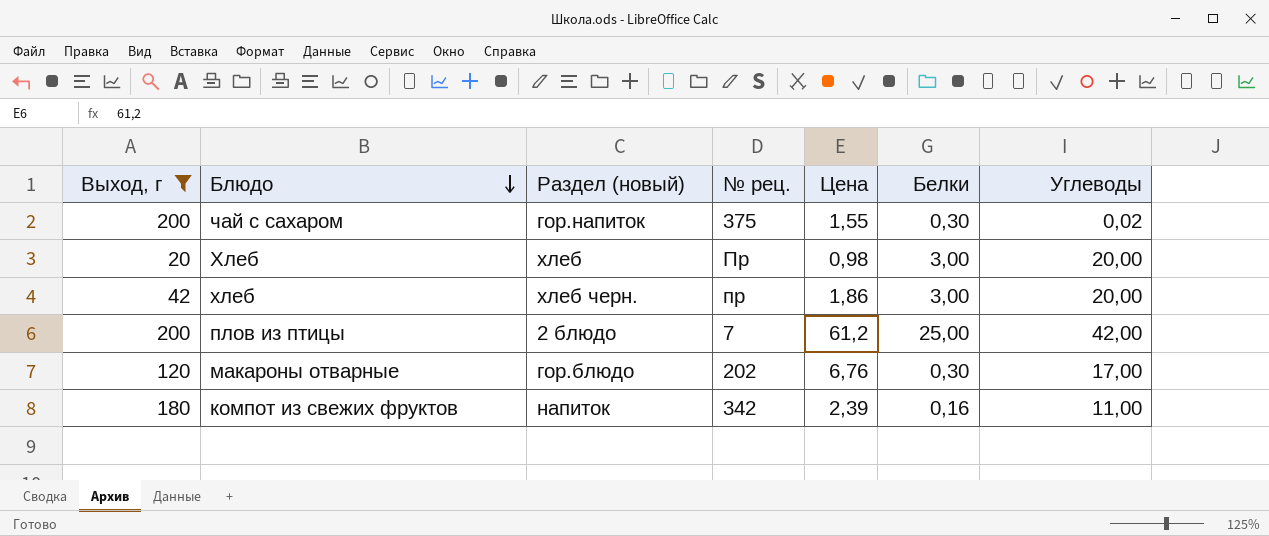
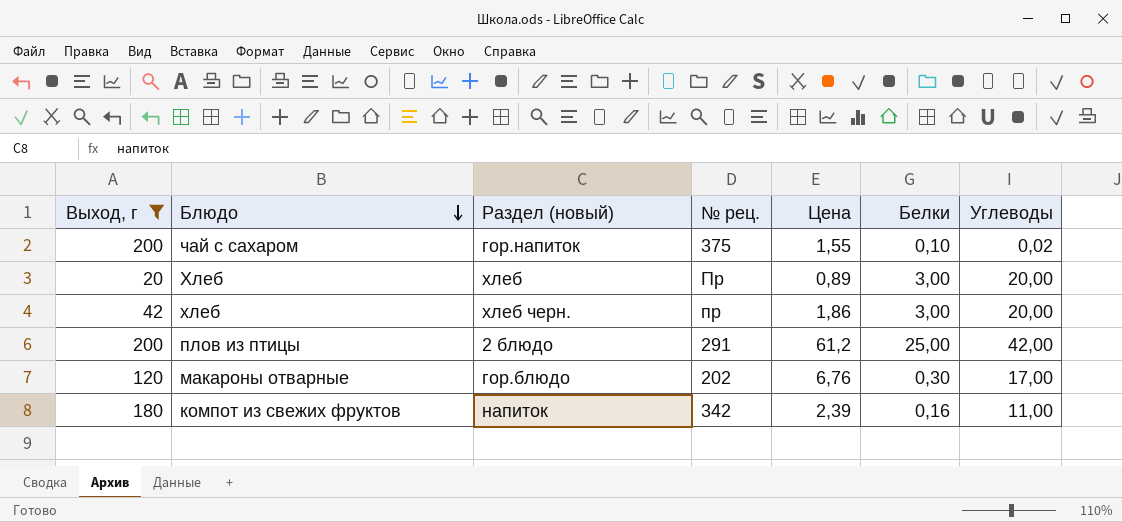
чай с сахаром | Белки: 0,30 -> 0,10
Хлеб | Цена: 0,98 -> 0,89
плов из птицы | № рец.: 7 -> 291

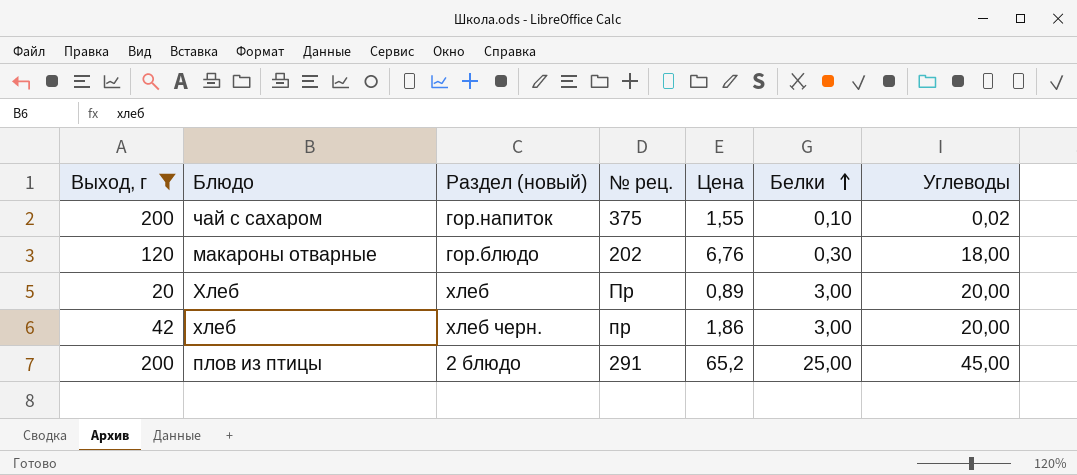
row order: Блюдо descending -> Белки ascending
row компот из свежих фруктов: 180 | напиток | 342 | 2,39 | 0,16 | 11,00 -> none
макароны отварные | Углеводы: 17,00 -> 18,00
плов из птицы | Цена: 61,2 -> 65,2
плов из птицы | Углеводы: 42,00 -> 45,00

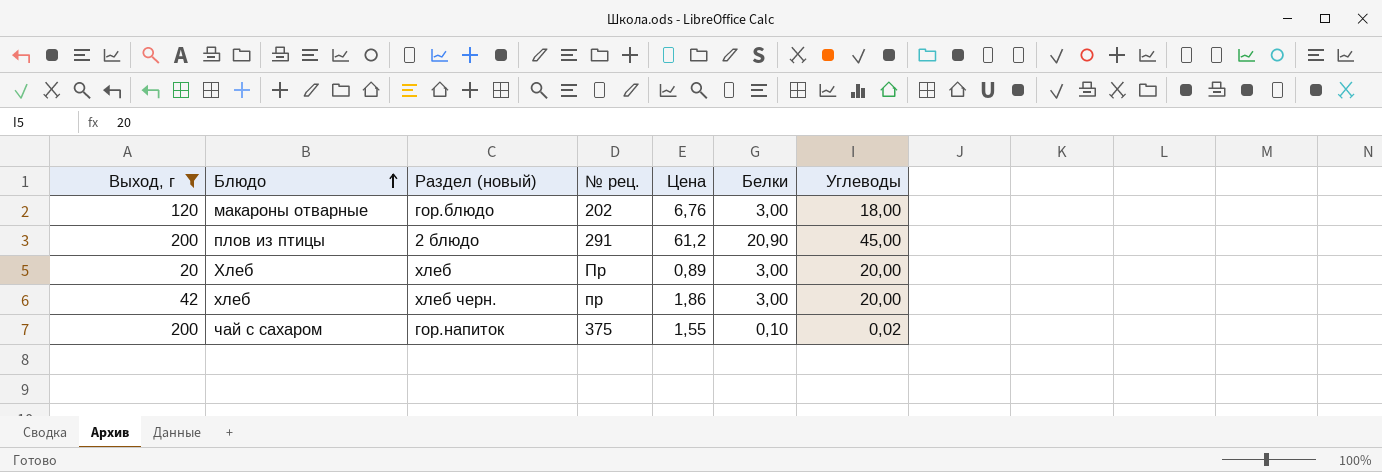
row order: Белки ascending -> Блюдо ascending
макароны отварные | Белки: 0,30 -> 3,00
плов из птицы | Цена: 65,2 -> 61,2
плов из птицы | Белки: 25,00 -> 20,90

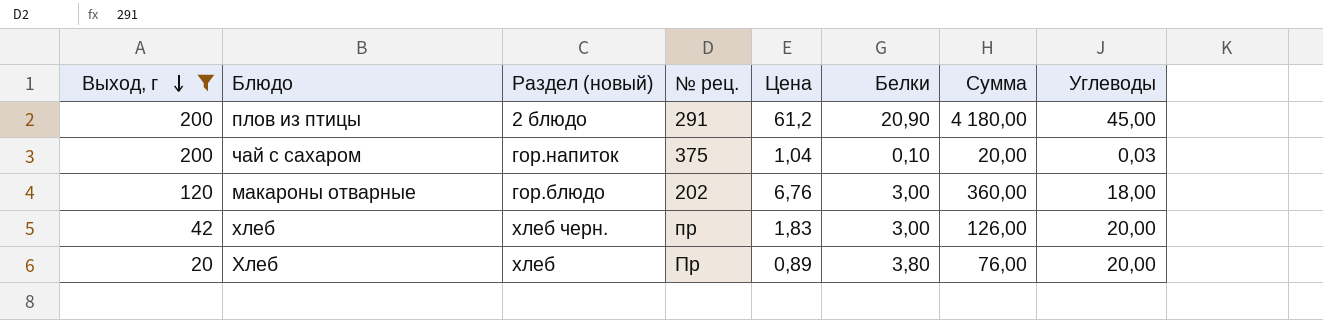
row order: Блюдо ascending -> Выход, г descending
column Сумма | formula: none -> [Выход, г] * [Белки]
чай с сахаром | Цена: 1,55 -> 1,04
чай с сахаром | Углеводы: 0,02 -> 0,03
хлеб | Цена: 1,86 -> 1,83
Хлеб | Белки: 3,00 -> 3,80

